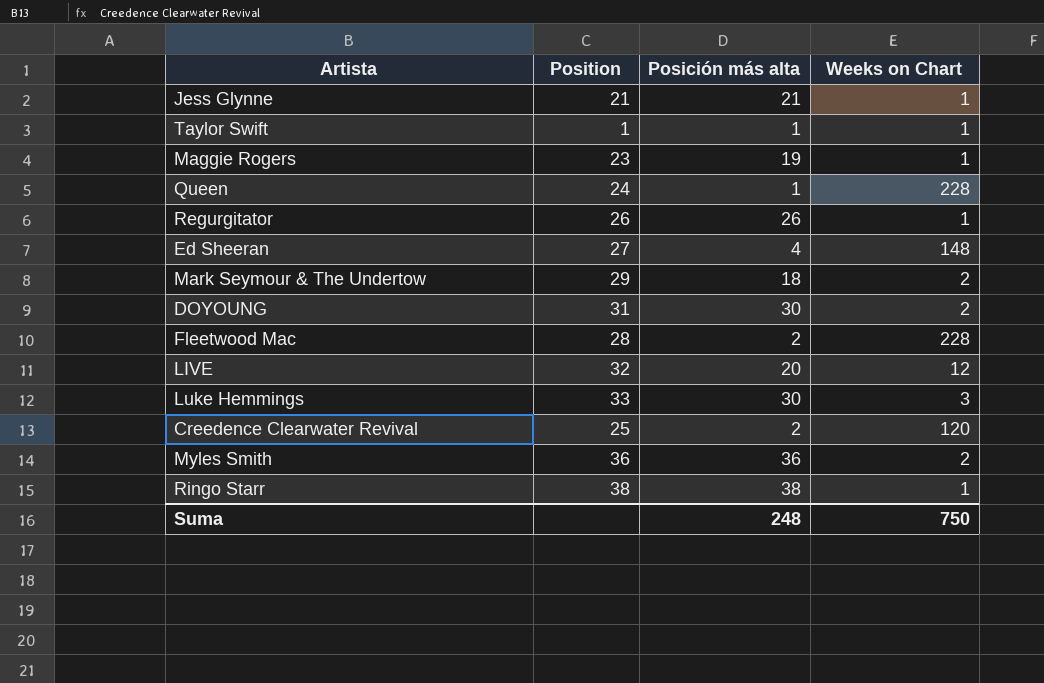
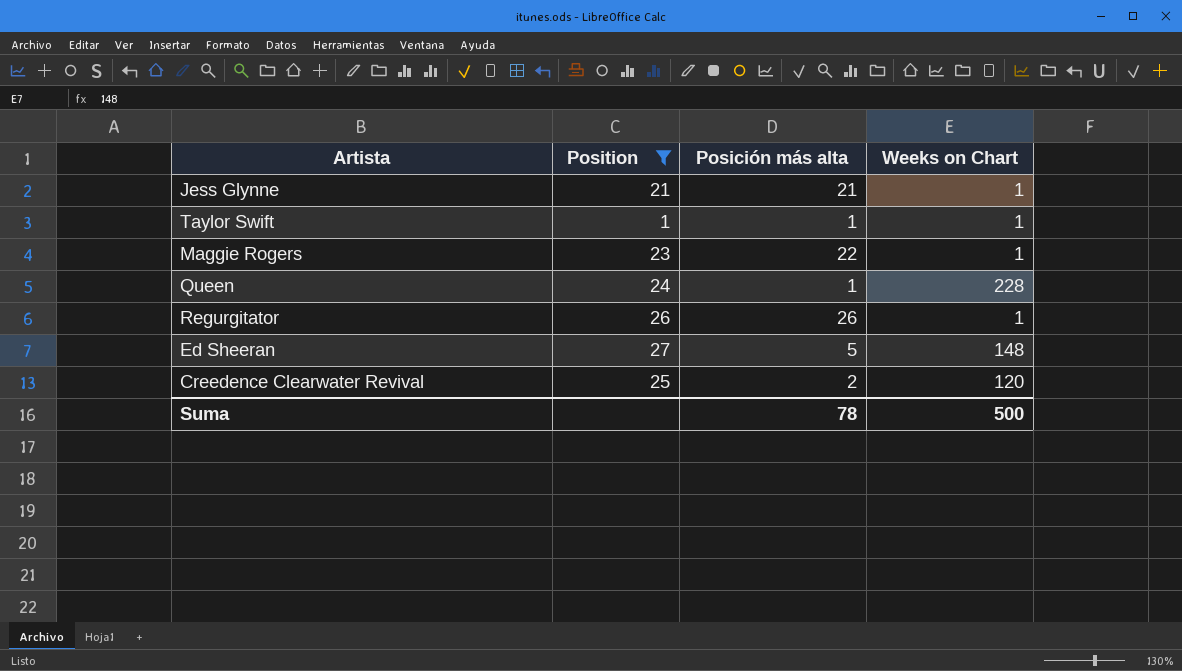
filter: none -> Position <= 27
Maggie Rogers | Posición más alta: 19 -> 22
Ed Sheeran | Posición más alta: 4 -> 5
Suma | Posición más alta: 248 -> 78
Suma | Weeks on Chart: 750 -> 500

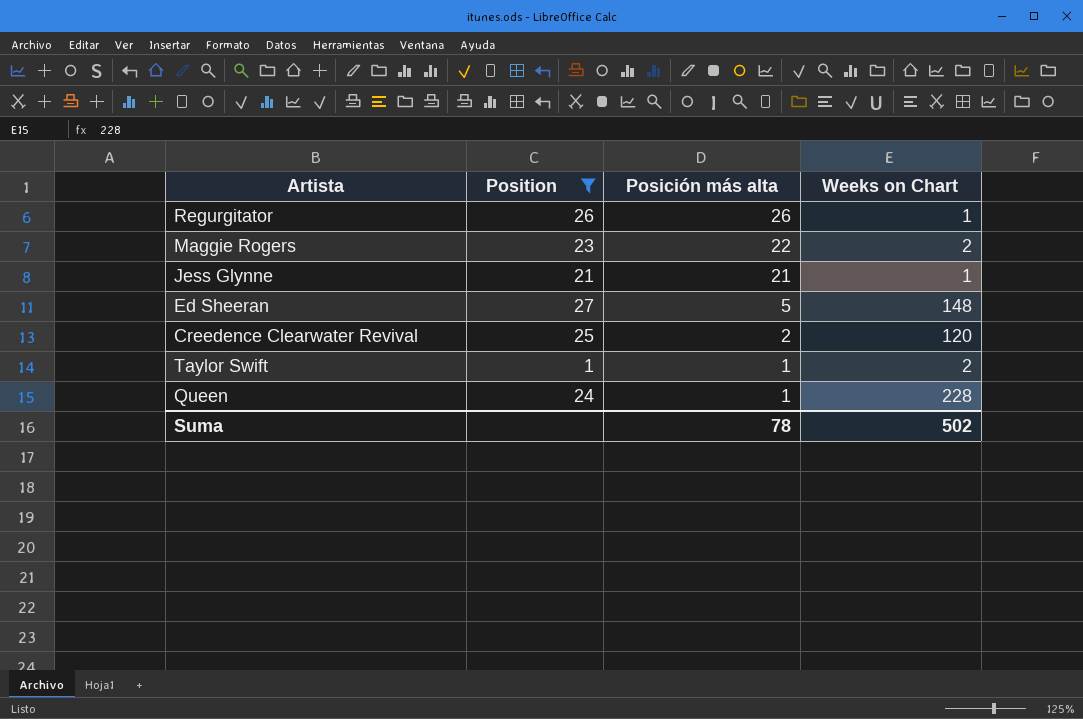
row order: none -> Posición más alta descending
Maggie Rogers | Weeks on Chart: 1 -> 2
Taylor Swift | Weeks on Chart: 1 -> 2
Suma | Weeks on Chart: 500 -> 502

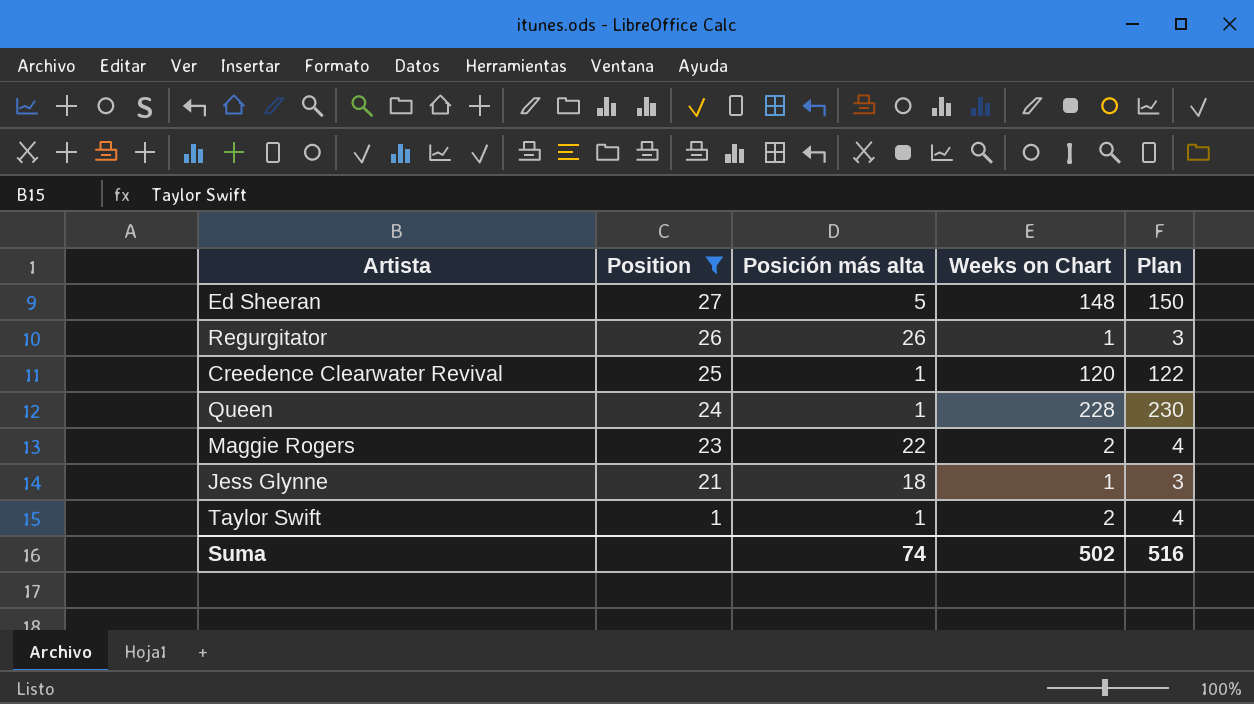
row order: Posición más alta descending -> Position descending
column Plan | formula: none -> [Weeks on Chart] + 2
Creedence Clearwater Revival | Posición más alta: 2 -> 1
Jess Glynne | Posición más alta: 21 -> 18
Suma | Posición más alta: 78 -> 74

